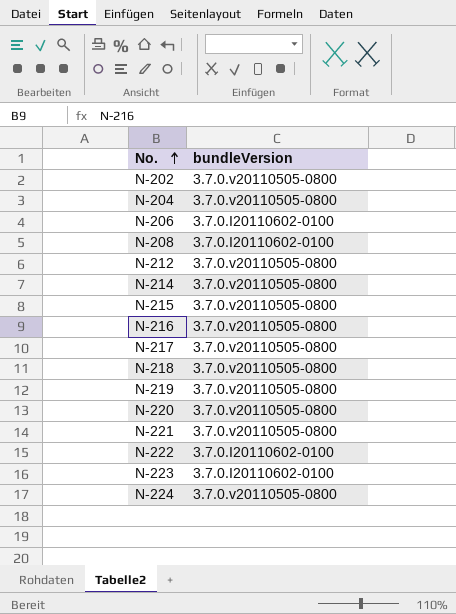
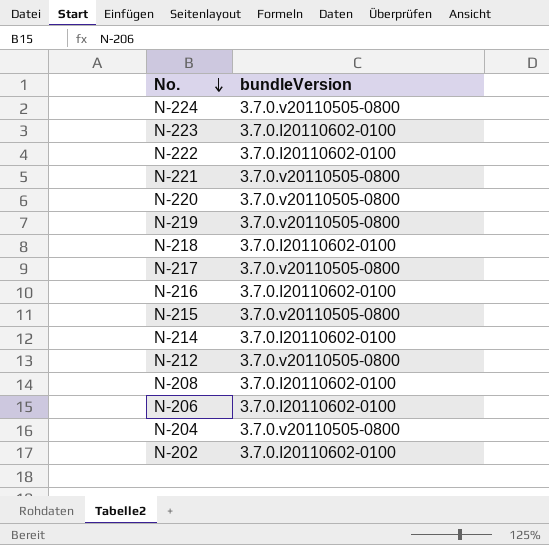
row order: No. ascending -> No. descending
N-218 | bundleVersion: 3.7.0.v20110505-0800 -> 3.7.0.I20110602-0100
N-216 | bundleVersion: 3.7.0.v20110505-0800 -> 3.7.0.I20110602-0100
N-214 | bundleVersion: 3.7.0.v20110505-0800 -> 3.7.0.I20110602-0100
N-202 | bundleVersion: 3.7.0.v20110505-0800 -> 3.7.0.I20110602-0100

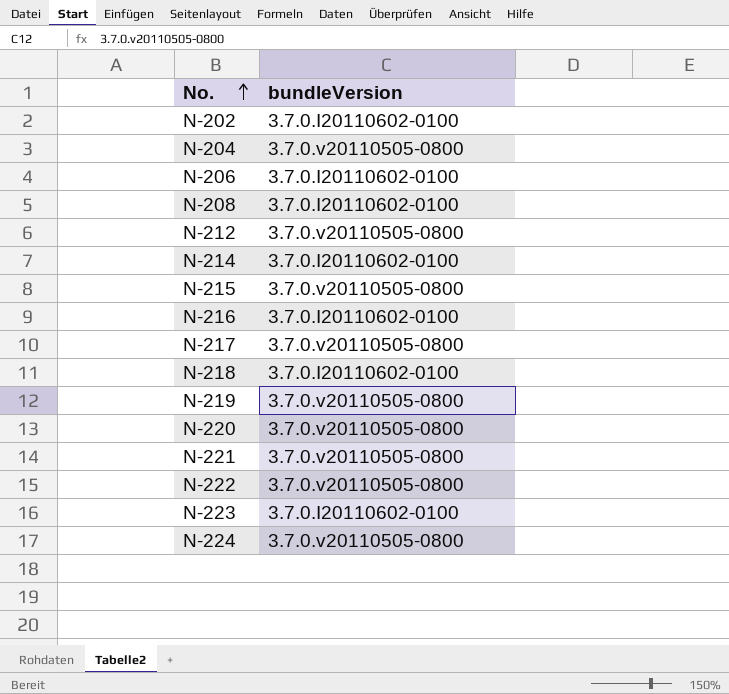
row order: No. descending -> No. ascending
N-222 | bundleVersion: 3.7.0.I20110602-0100 -> 3.7.0.v20110505-0800

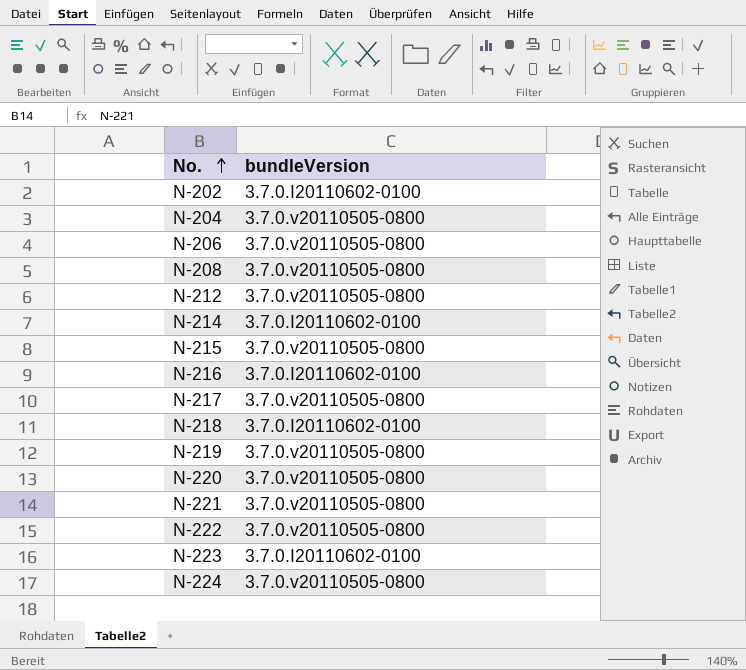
N-206 | bundleVersion: 3.7.0.I20110602-0100 -> 3.7.0.v20110505-0800
N-208 | bundleVersion: 3.7.0.I20110602-0100 -> 3.7.0.v20110505-0800

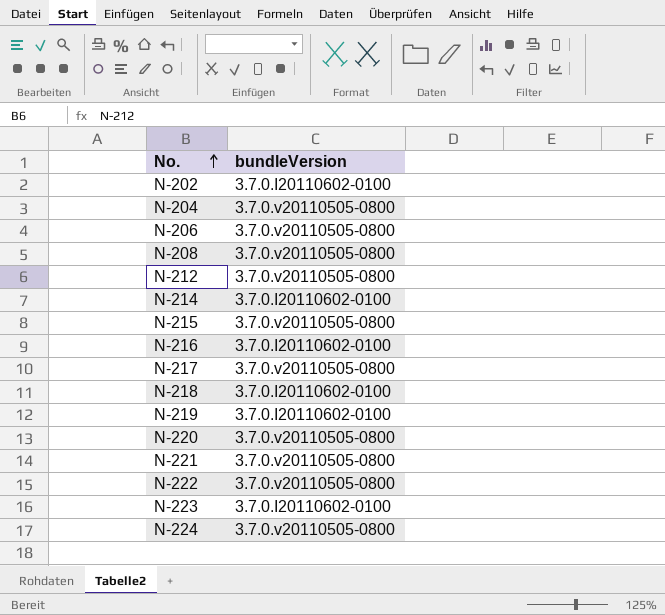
N-219 | bundleVersion: 3.7.0.v20110505-0800 -> 3.7.0.I20110602-0100

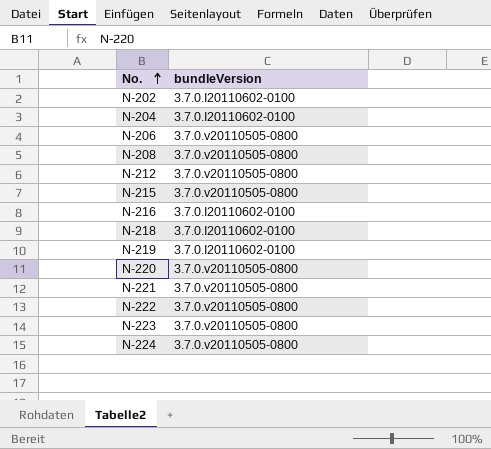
row N-214: 3.7.0.I20110602-0100 -> none
row N-217: 3.7.0.v20110505-0800 -> none
N-204 | bundleVersion: 3.7.0.v20110505-0800 -> 3.7.0.I20110602-0100
N-223 | bundleVersion: 3.7.0.I20110602-0100 -> 3.7.0.v20110505-0800

